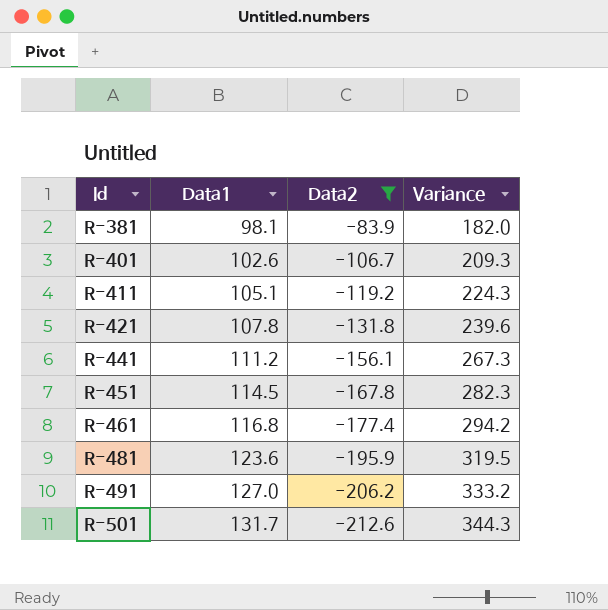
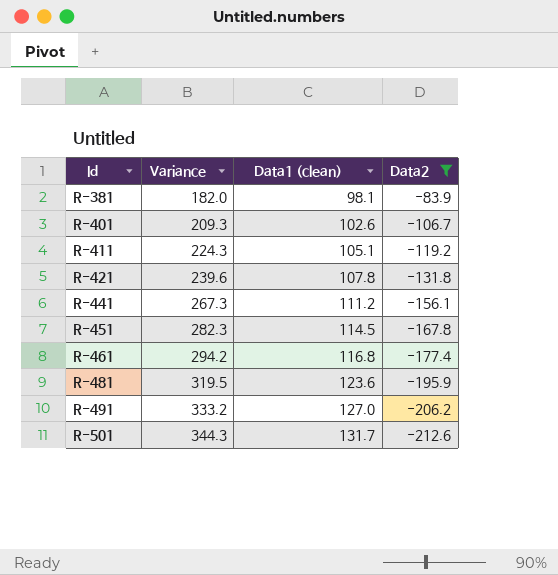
column Variance | position: 4 -> 2
column name: Data1 -> Data1 (clean)

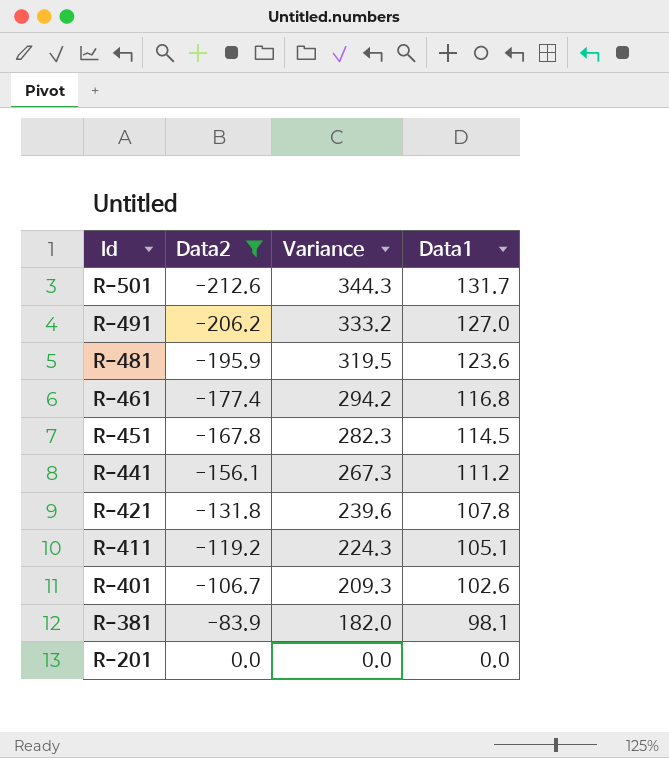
row order: Id ascending -> Id descending
column Data2 | position: 4 -> 2
column name: Data1 (clean) -> Data1
row R-201: none -> 0.0 | 0.0 | 0.0

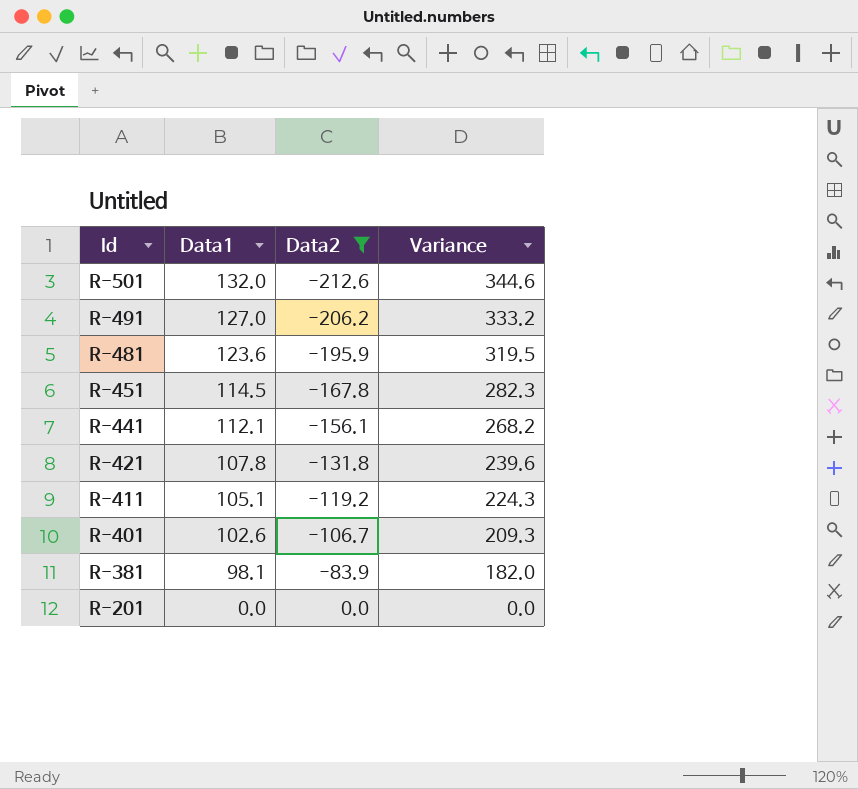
column Data1 | position: 4 -> 2
row R-461: -177.4 | 294.2 | 116.8 -> none
R-501 | Data1: 131.7 -> 132.0
R-501 | Variance: 344.3 -> 344.6
R-441 | Data1: 111.2 -> 112.1
R-441 | Variance: 267.3 -> 268.2

